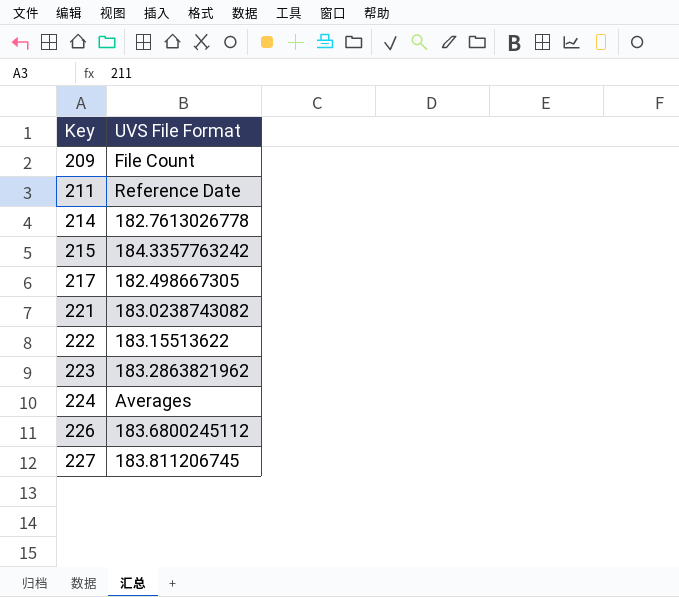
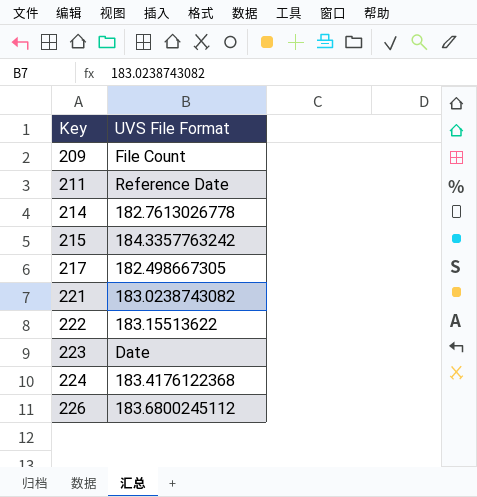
row 227: 183.811206745 -> none
223 | UVS File Format: 183.2863821962 -> Date
224 | UVS File Format: Averages -> 183.4176122368

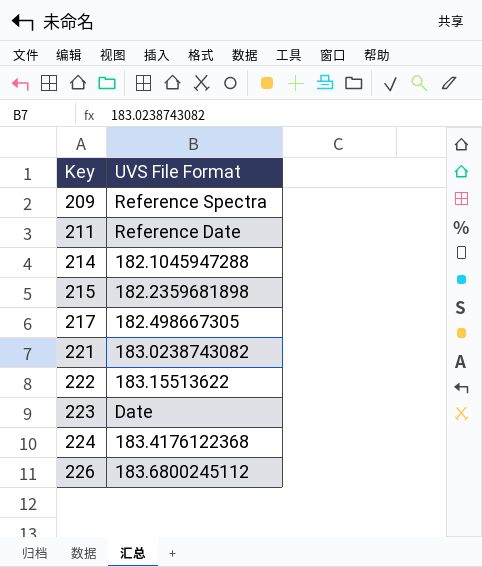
209 | UVS File Format: File Count -> Reference Spectra
214 | UVS File Format: 182.7613026778 -> 182.1045947288
215 | UVS File Format: 184.3357763242 -> 182.2359681898

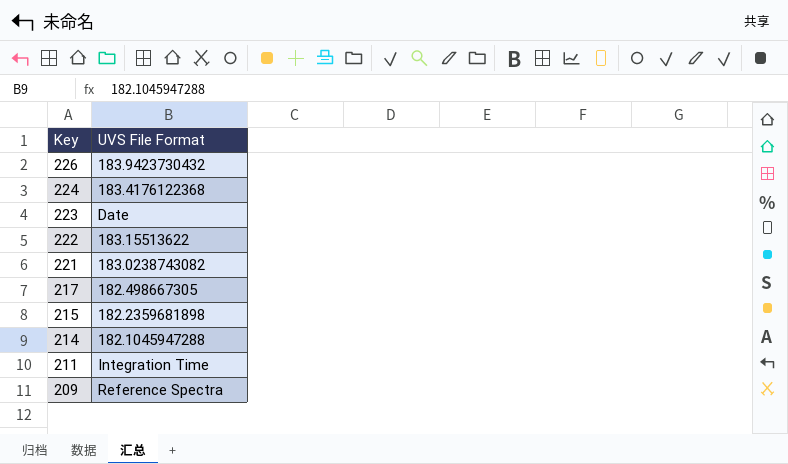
row order: Key ascending -> Key descending
226 | UVS File Format: 183.6800245112 -> 183.9423730432
211 | UVS File Format: Reference Date -> Integration Time

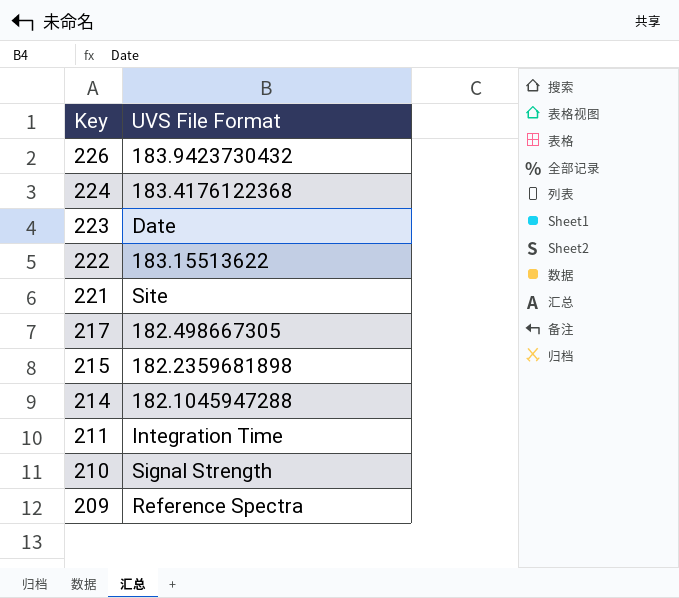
221 | UVS File Format: 183.0238743082 -> Site
row 210: none -> Signal Strength

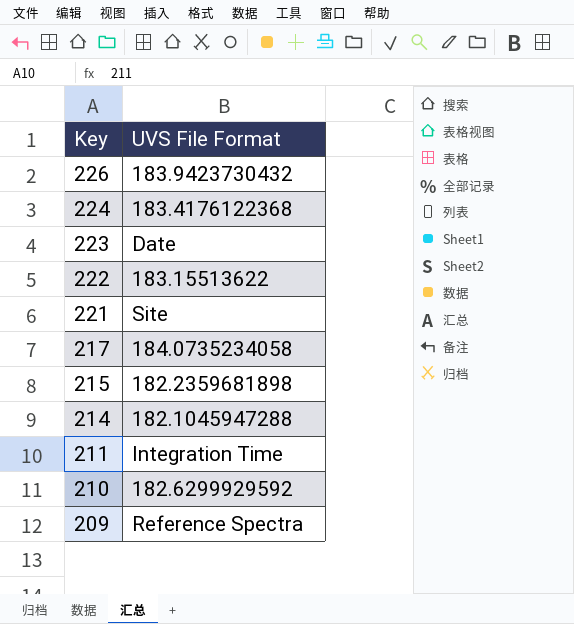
217 | UVS File Format: 182.498667305 -> 184.0735234058
210 | UVS File Format: Signal Strength -> 182.6299929592

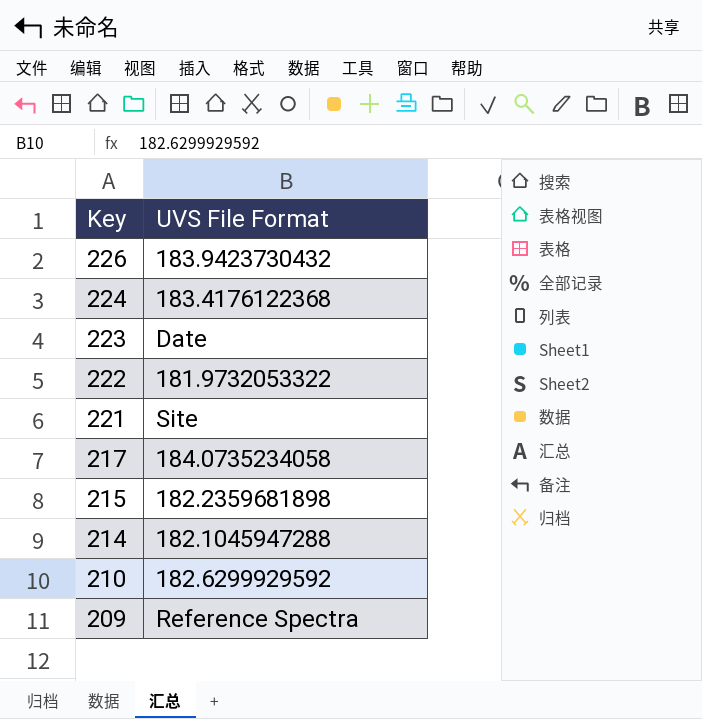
row 211: Integration Time -> none
222 | UVS File Format: 183.15513622 -> 181.9732053322

